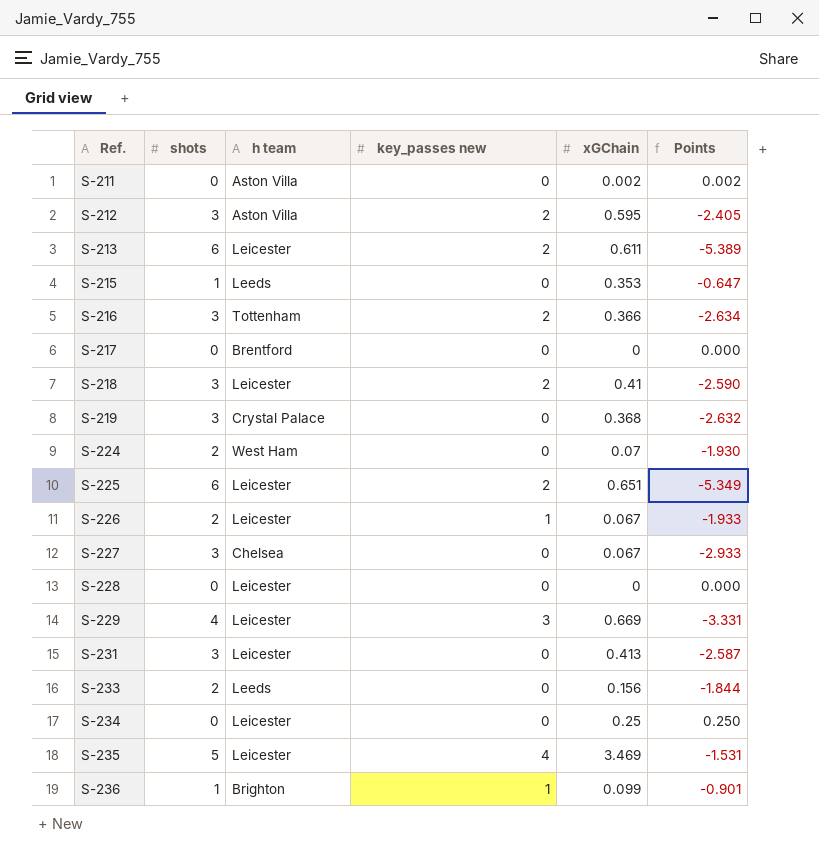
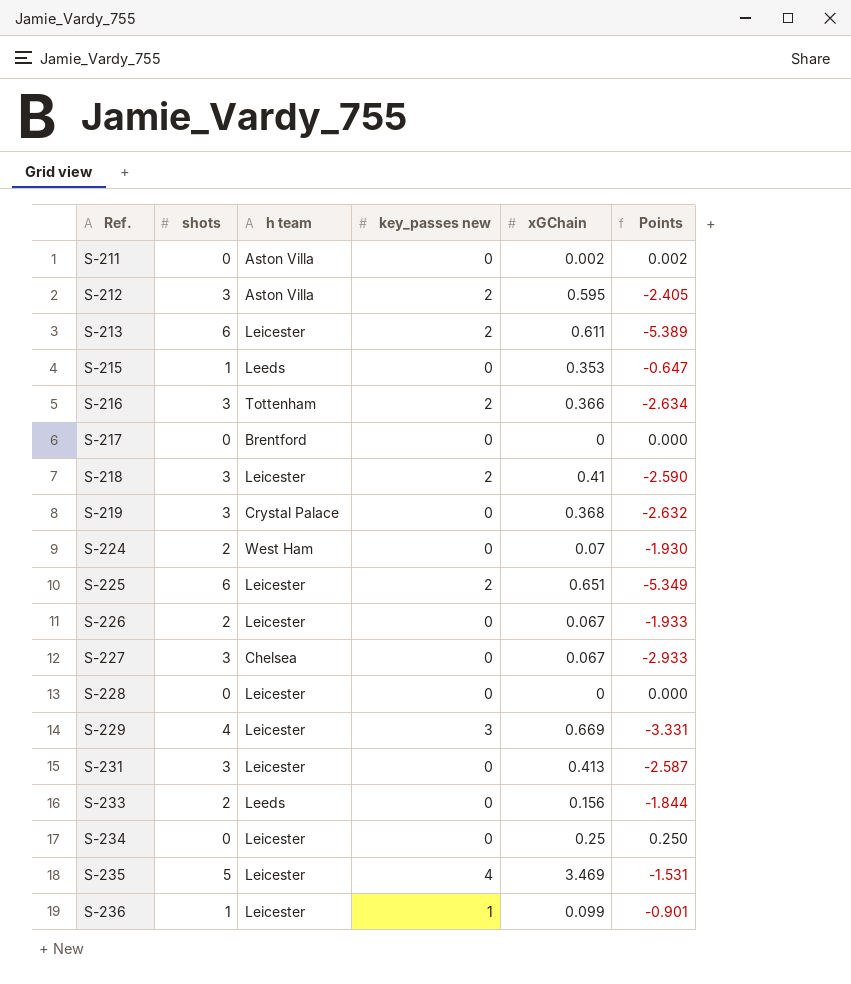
S-226 | key_passes new: 1 -> 0
S-236 | h team: Brighton -> Leicester

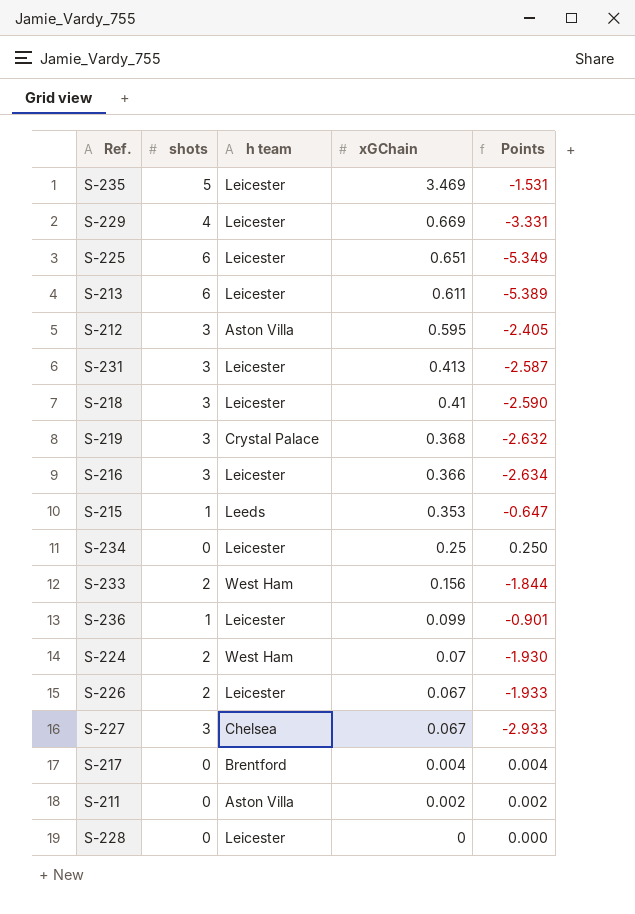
row order: Ref. ascending -> xGChain descending
column key_passes new | position: 4 -> none
S-216 | h team: Tottenham -> Leicester
S-233 | h team: Leeds -> West Ham
S-217 | xGChain: 0 -> 0.004
S-217 | Points: 0.000 -> 0.004

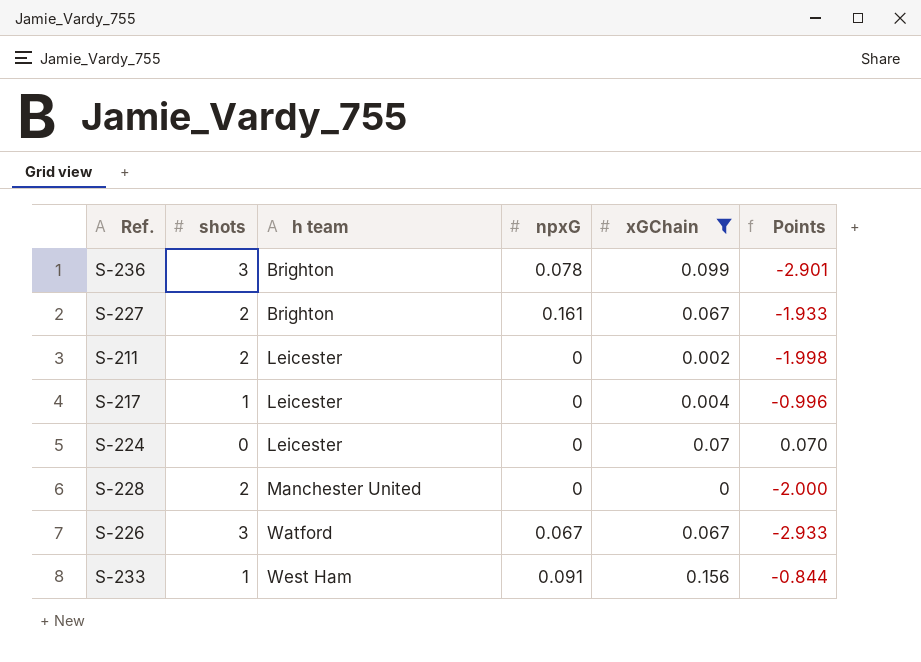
filter: none -> xGChain <= 0.156
row order: xGChain descending -> h team ascending
column npxG | position: none -> 4
S-236 | shots: 1 -> 3
S-236 | h team: Leicester -> Brighton
S-236 | Points: -0.901 -> -2.901
S-227 | shots: 3 -> 2
S-227 | h team: Chelsea -> Brighton
S-227 | Points: -2.933 -> -1.933
S-211 | shots: 0 -> 2
S-211 | h team: Aston Villa -> Leicester
S-211 | Points: 0.002 -> -1.998
S-217 | shots: 0 -> 1
S-217 | h team: Brentford -> Leicester
S-217 | Points: 0.004 -> -0.996
S-224 | shots: 2 -> 0
S-224 | h team: West Ham -> Leicester
S-224 | Points: -1.930 -> 0.070
S-228 | shots: 0 -> 2
S-228 | h team: Leicester -> Manchester United
S-228 | Points: 0.000 -> -2.000
S-226 | shots: 2 -> 3
S-226 | h team: Leicester -> Watford
S-226 | Points: -1.933 -> -2.933
S-233 | shots: 2 -> 1
S-233 | Points: -1.844 -> -0.844

